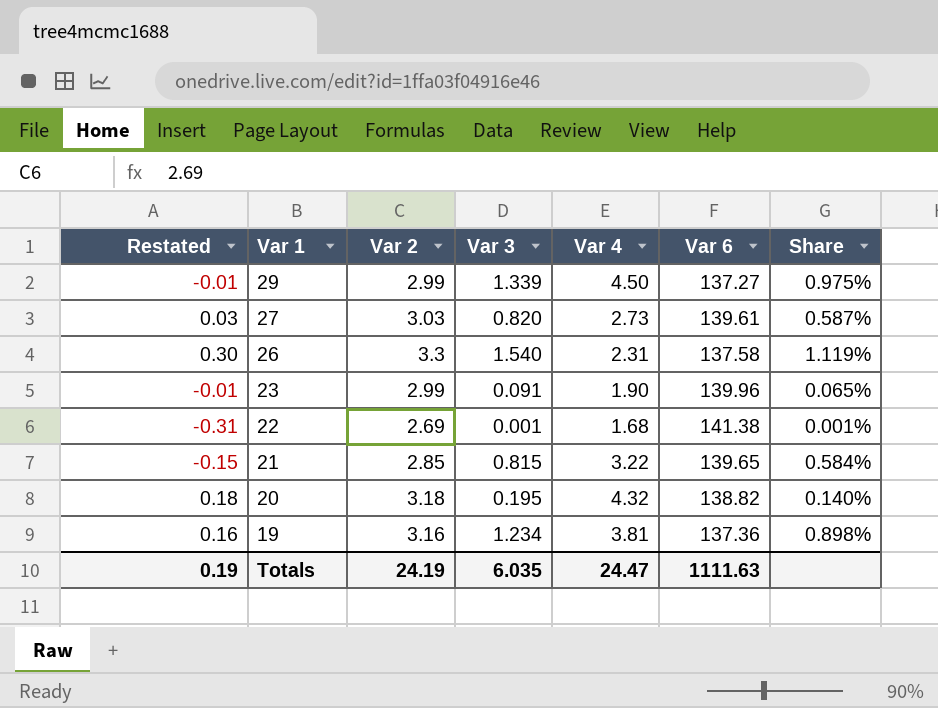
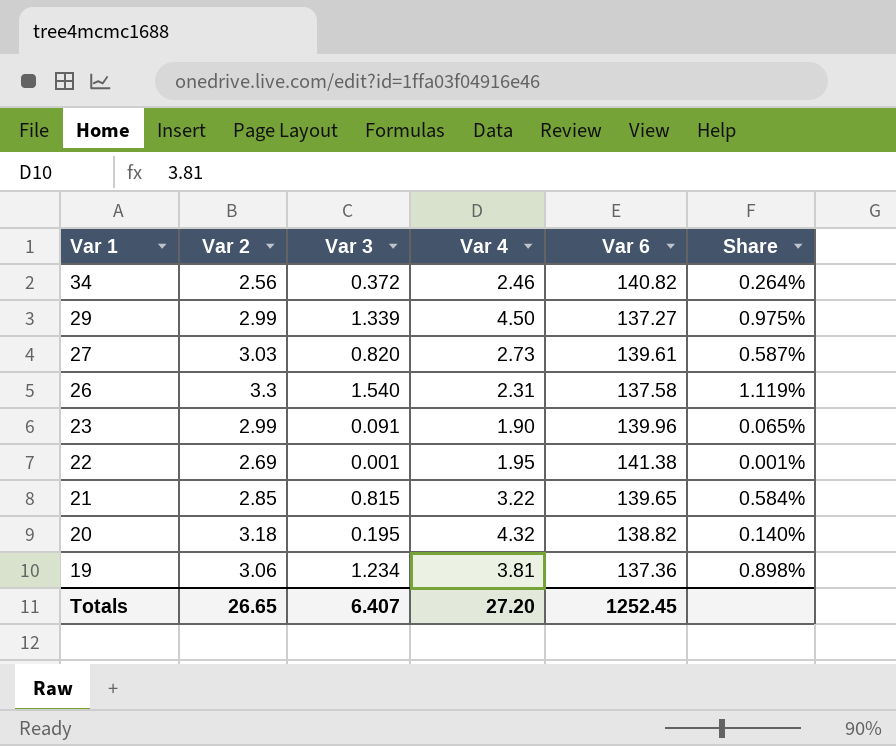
column Restated | formula: [Var 2] - 3 -> none
row 34: none -> 2.56 | 0.372 | 2.46 | 140.82 | 0.264%
22 | Var 4: 1.68 -> 1.95
19 | Var 2: 3.16 -> 3.06
Totals | Var 2: 24.19 -> 26.65
Totals | Var 3: 6.035 -> 6.407
Totals | Var 4: 24.47 -> 27.20
Totals | Var 6: 1111.63 -> 1252.45

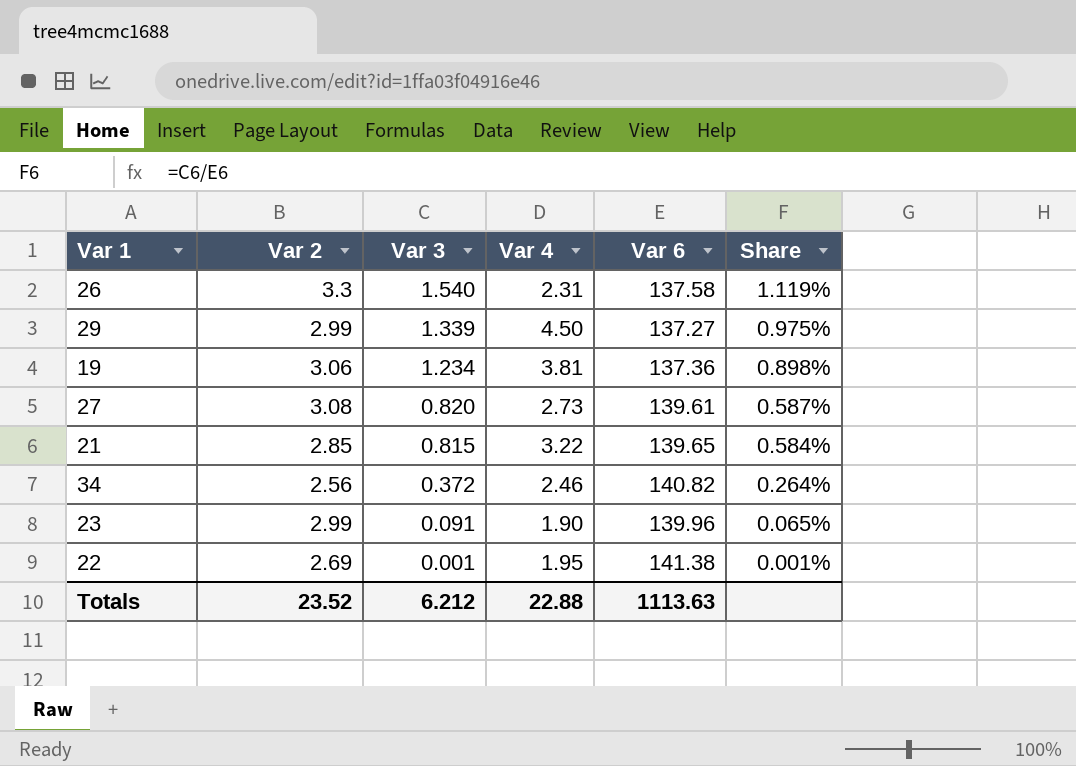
row order: Var 1 descending -> Var 3 descending
row 20: 3.18 | 0.195 | 4.32 | 138.82 | 0.140% -> none
27 | Var 2: 3.03 -> 3.08
Totals | Var 2: 26.65 -> 23.52
Totals | Var 3: 6.407 -> 6.212
Totals | Var 4: 27.20 -> 22.88
Totals | Var 6: 1252.45 -> 1113.63

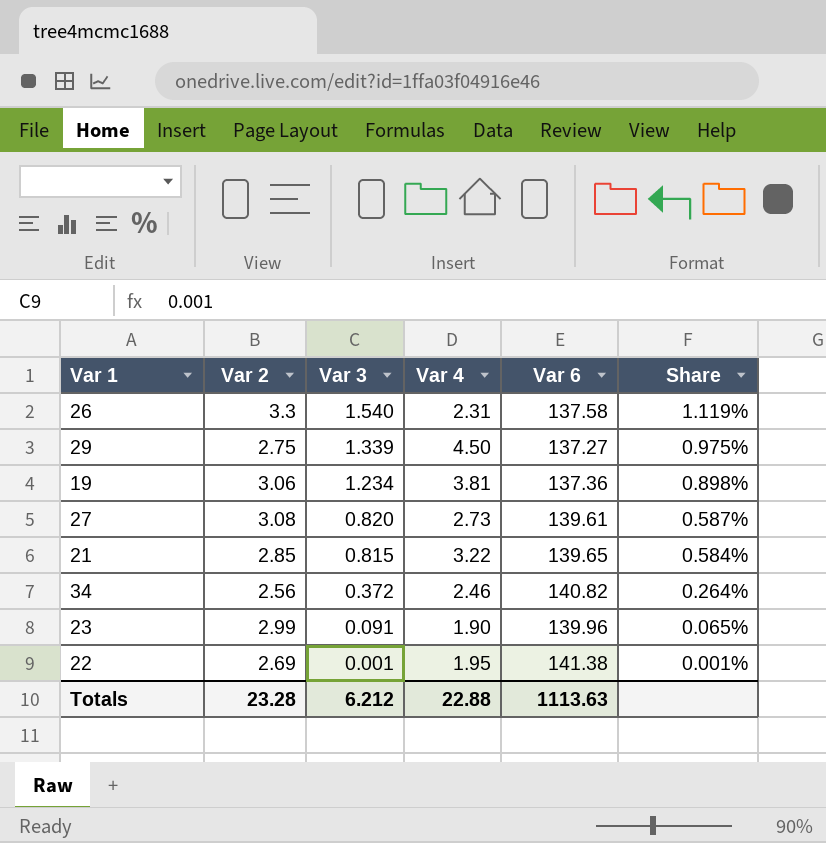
29 | Var 2: 2.99 -> 2.75
Totals | Var 2: 23.52 -> 23.28

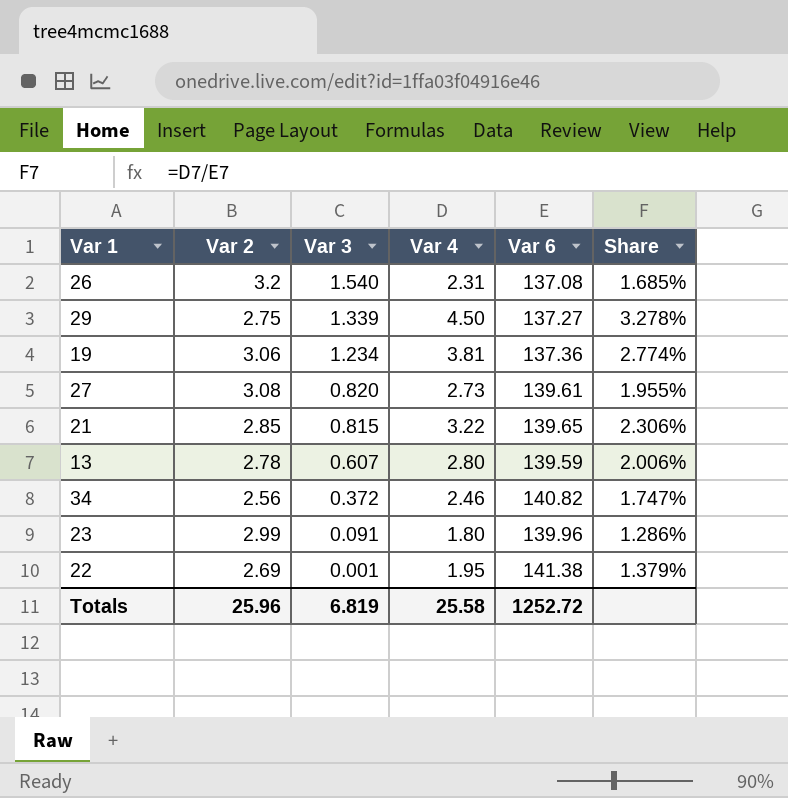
column Share | formula: [Var 3] / [Var 6] -> [Var 4] / [Var 6]
26 | Var 2: 3.3 -> 3.2
26 | Var 6: 137.58 -> 137.08
row 13: none -> 2.78 | 0.607 | 2.80 | 139.59 | 2.006%
23 | Var 4: 1.90 -> 1.80
Totals | Var 2: 23.28 -> 25.96
Totals | Var 3: 6.212 -> 6.819
Totals | Var 4: 22.88 -> 25.58
Totals | Var 6: 1113.63 -> 1252.72

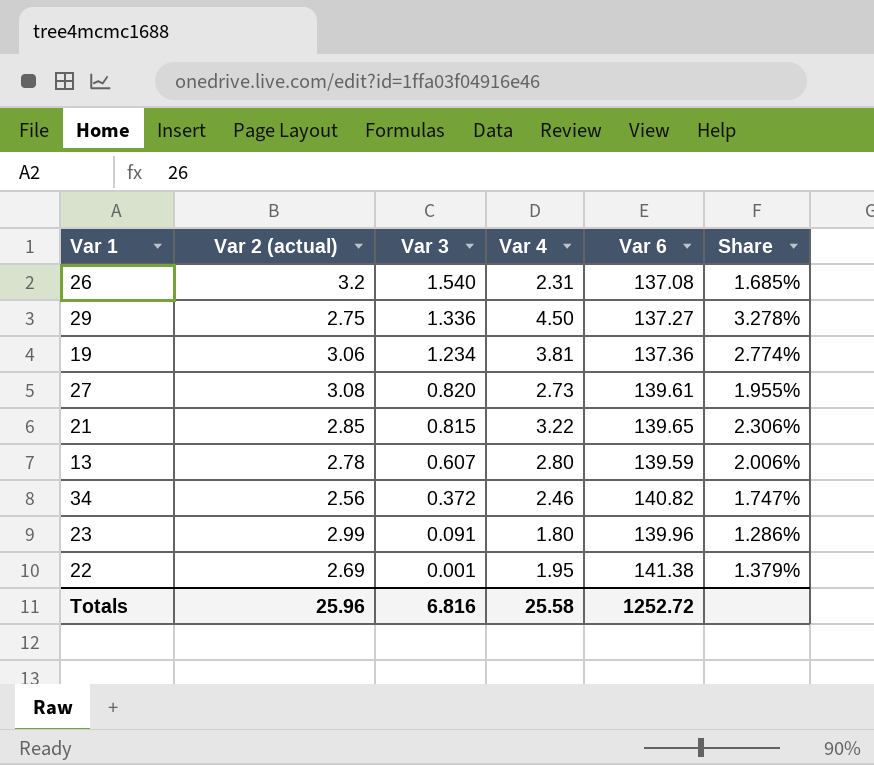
column name: Var 2 -> Var 2 (actual)
29 | Var 3: 1.339 -> 1.336
Totals | Var 3: 6.819 -> 6.816

